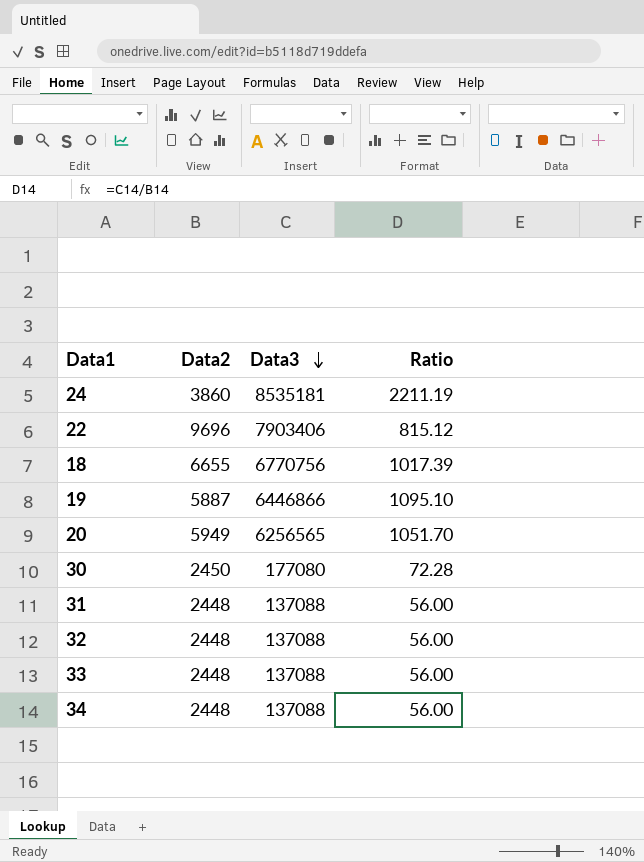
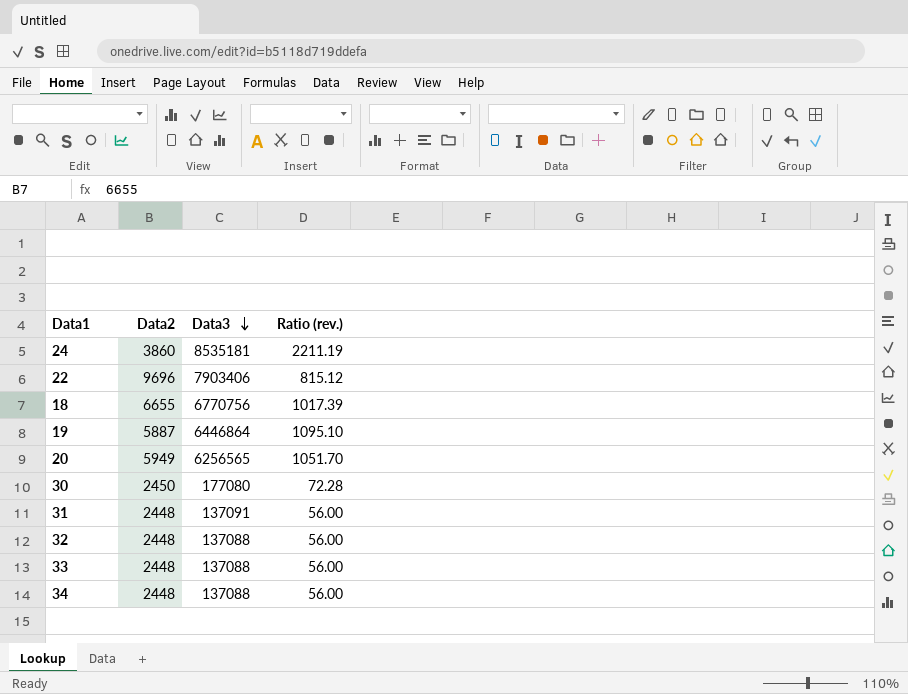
column name: Ratio -> Ratio (rev.)
19 | Data3: 6446866 -> 6446864
31 | Data3: 137088 -> 137091

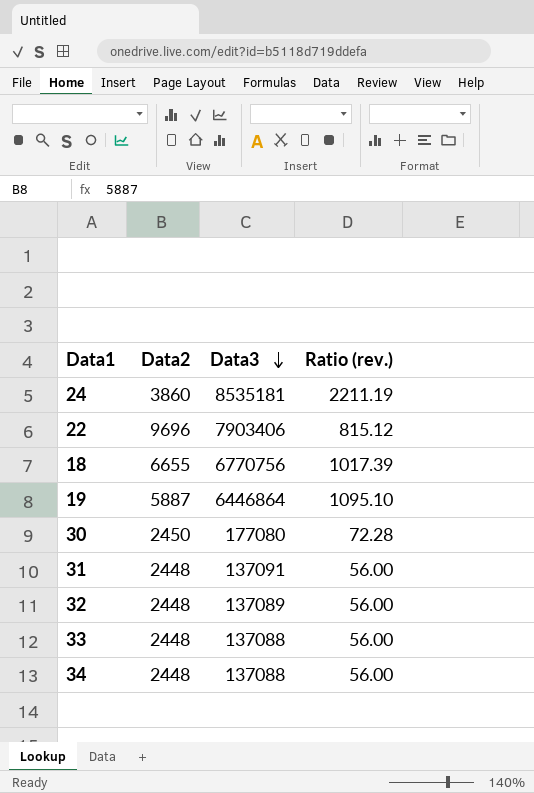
row 20: 5949 | 6256565 | 1051.70 -> none
32 | Data3: 137088 -> 137089

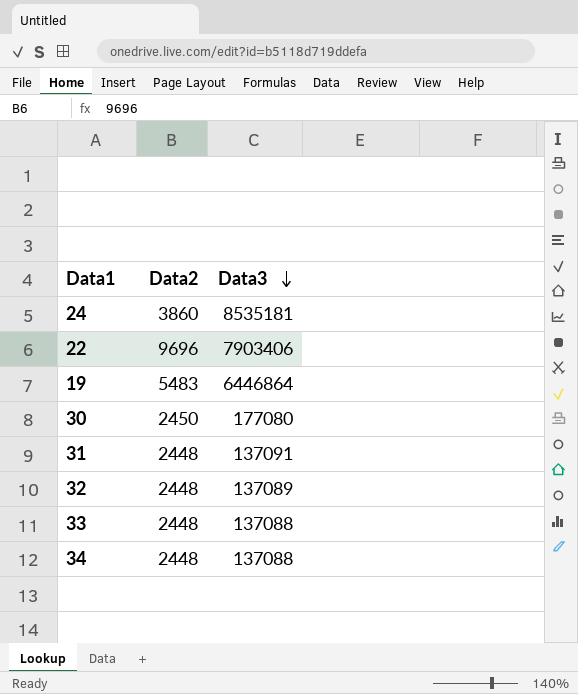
column Ratio (rev.) | formula: [Data3] / [Data2] -> none
row 18: 6655 | 6770756 | 1017.39 -> none
19 | Data2: 5887 -> 5483

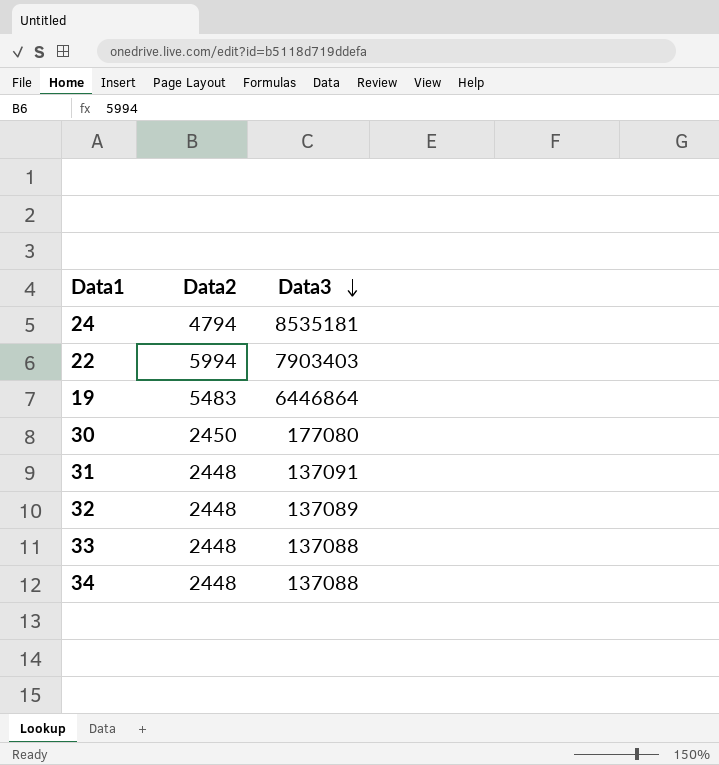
24 | Data2: 3860 -> 4794
22 | Data2: 9696 -> 5994
22 | Data3: 7903406 -> 7903403

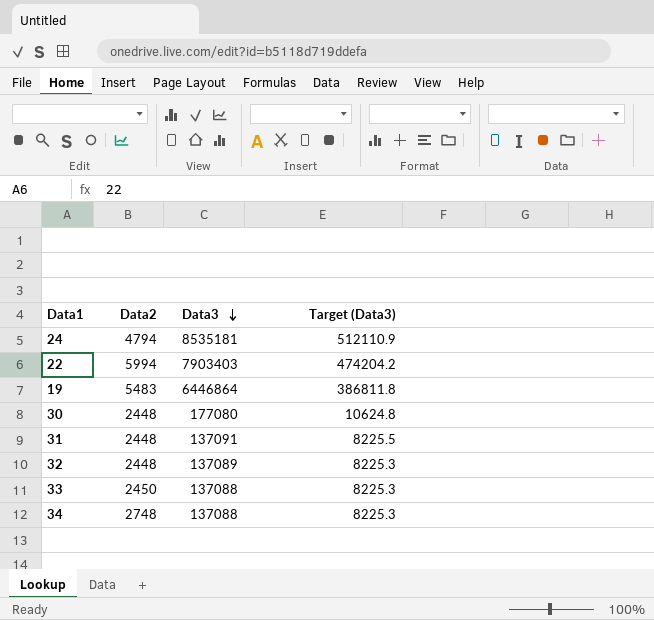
column Target (Data3) | formula: none -> [Data3] * 0.06
30 | Data2: 2450 -> 2448
33 | Data2: 2448 -> 2450
34 | Data2: 2448 -> 2748

